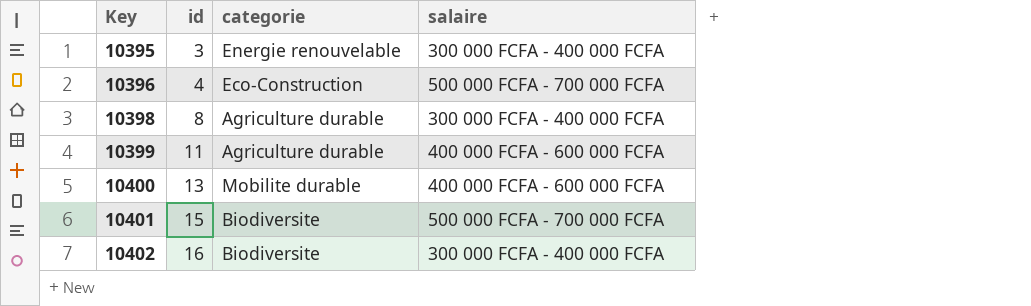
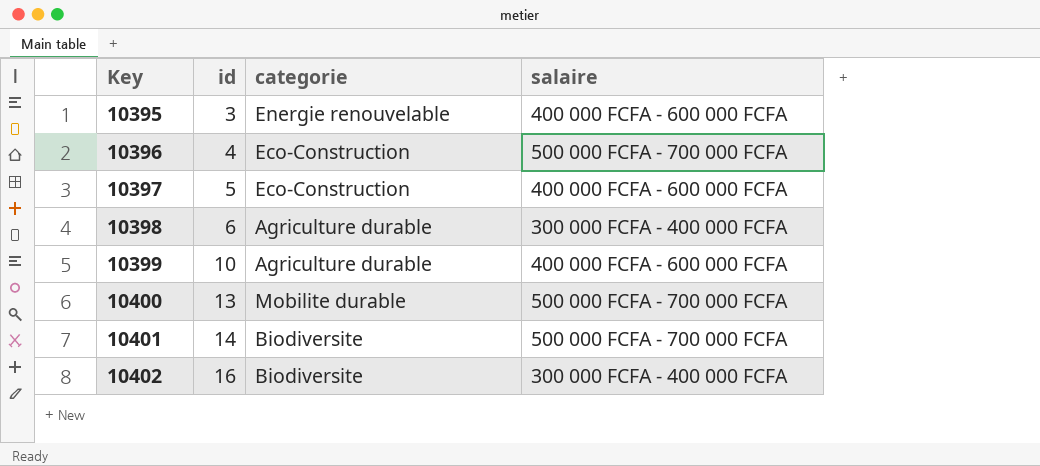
10395 | salaire: 300 000 FCFA - 400 000 FCFA -> 400 000 FCFA - 600 000 FCFA
row 10397: none -> 5 | Eco-Construction | 400 000 FCFA - 600 000 FCFA
10398 | id: 8 -> 6
10399 | id: 11 -> 10
10400 | salaire: 400 000 FCFA - 600 000 FCFA -> 500 000 FCFA - 700 000 FCFA
10401 | id: 15 -> 14

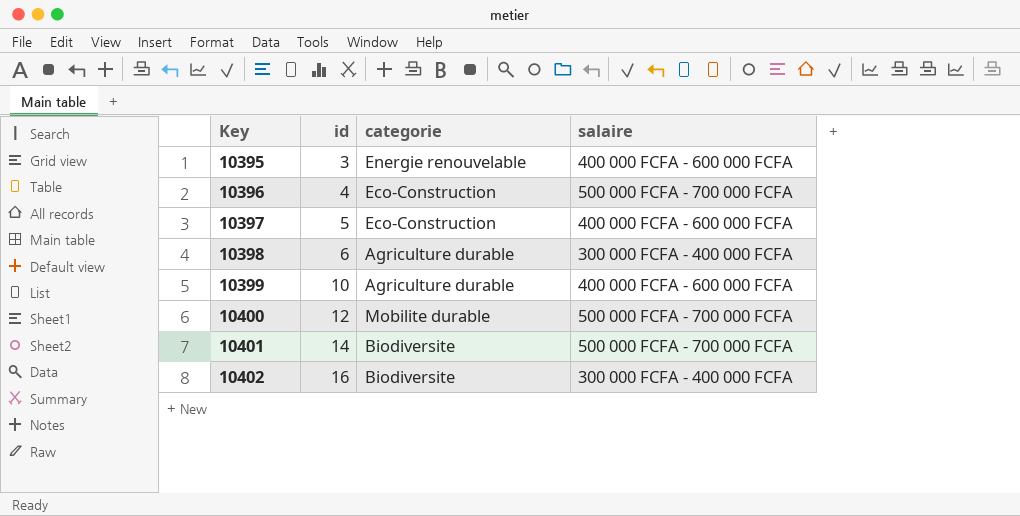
10400 | id: 13 -> 12

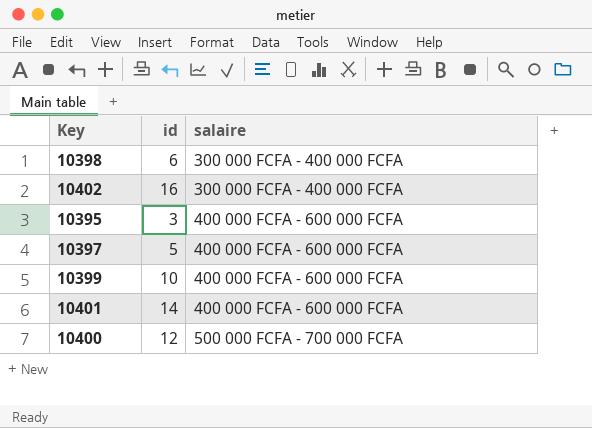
row order: Key ascending -> salaire ascending
column categorie | position: 3 -> none
row 10396: 4 | Eco-Construction | 500 000 FCFA - 700 000 FCFA -> none
10401 | salaire: 500 000 FCFA - 700 000 FCFA -> 400 000 FCFA - 600 000 FCFA

